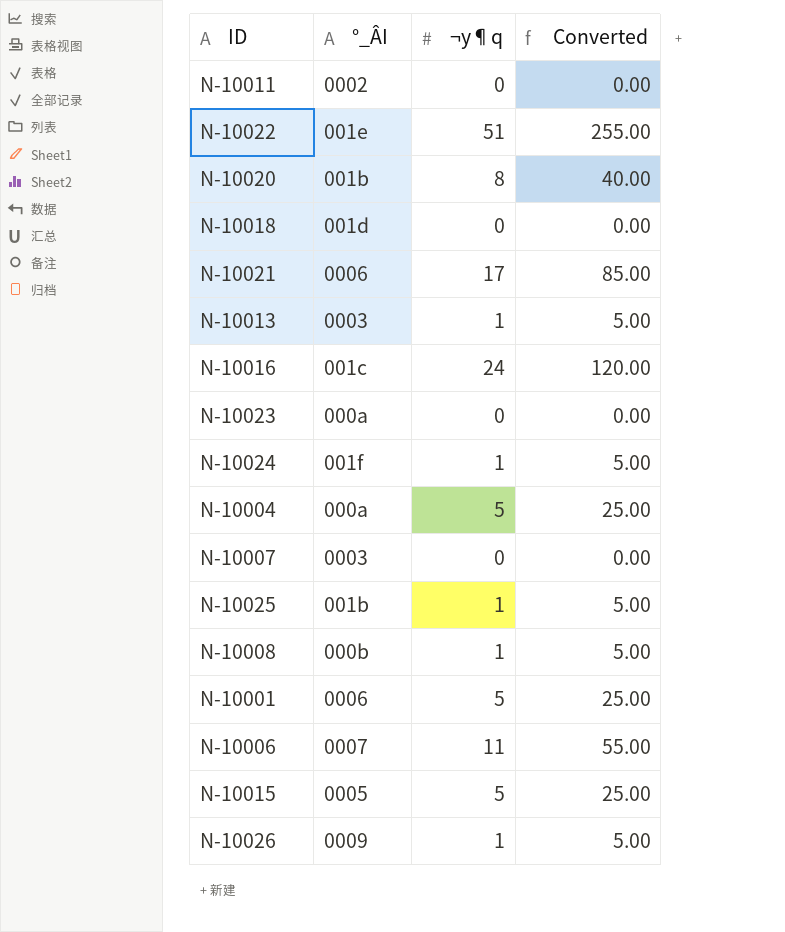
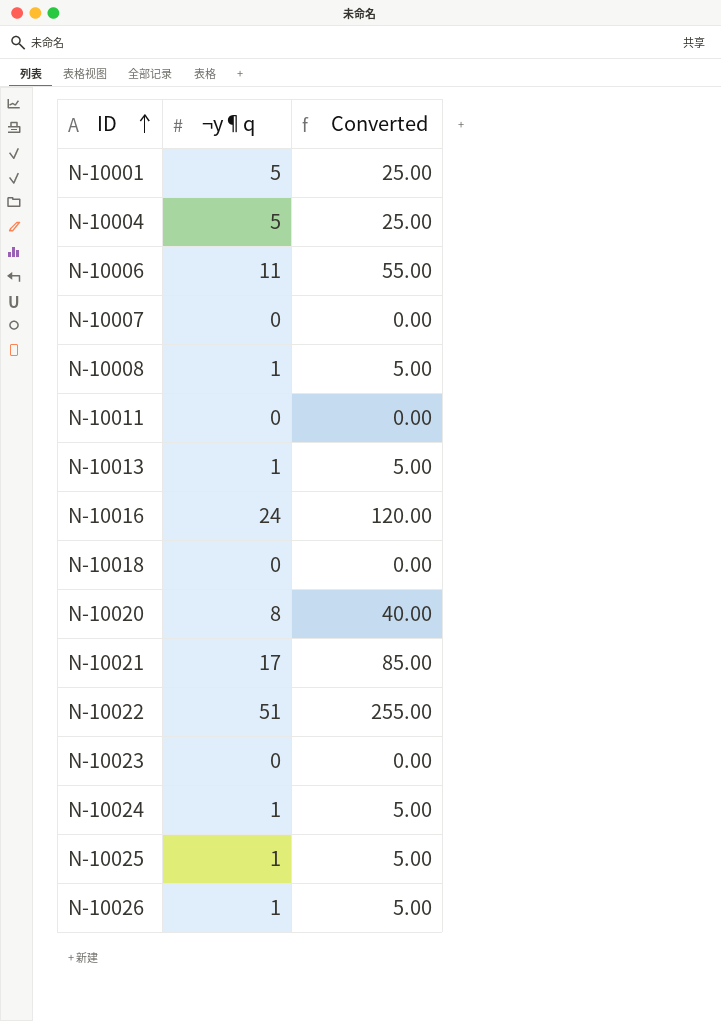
row order: none -> ID ascending
column °_ÂI | position: 2 -> none
row N-10015: 0005 | 5 | 25.00 -> none

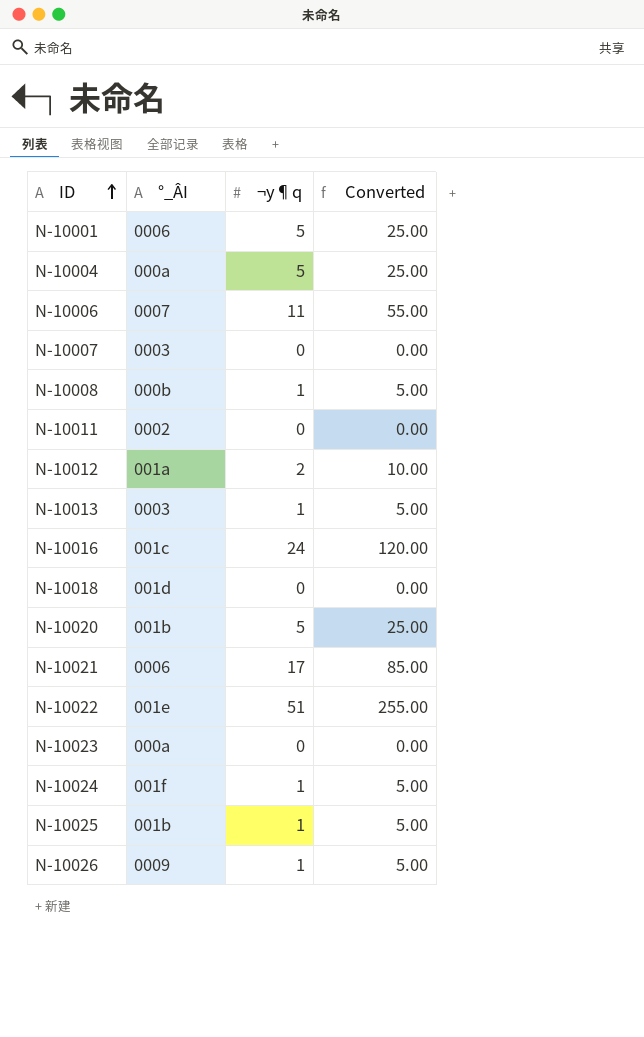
column °_ÂI | position: none -> 2
row N-10012: none -> 001a | 2 | 10.00
N-10020 | ¬y¶q: 8 -> 5
N-10020 | Converted: 40.00 -> 25.00

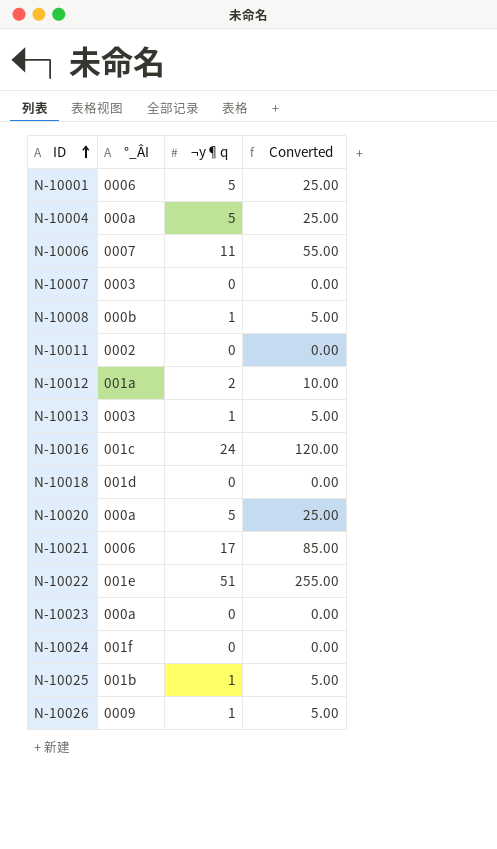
N-10020 | °_ÂI: 001b -> 000a
N-10024 | ¬y¶q: 1 -> 0
N-10024 | Converted: 5.00 -> 0.00

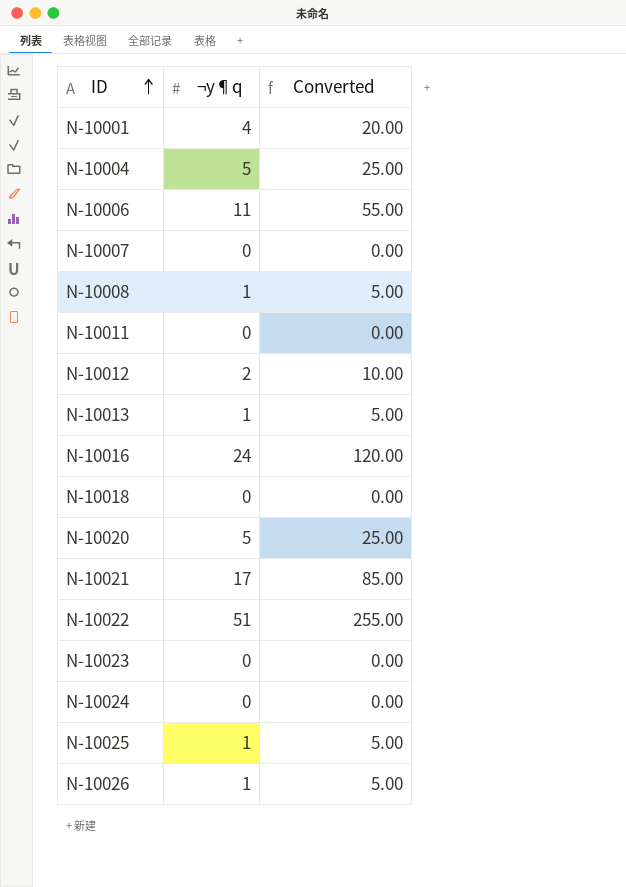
column °_ÂI | position: 2 -> none
N-10001 | ¬y¶q: 5 -> 4
N-10001 | Converted: 25.00 -> 20.00

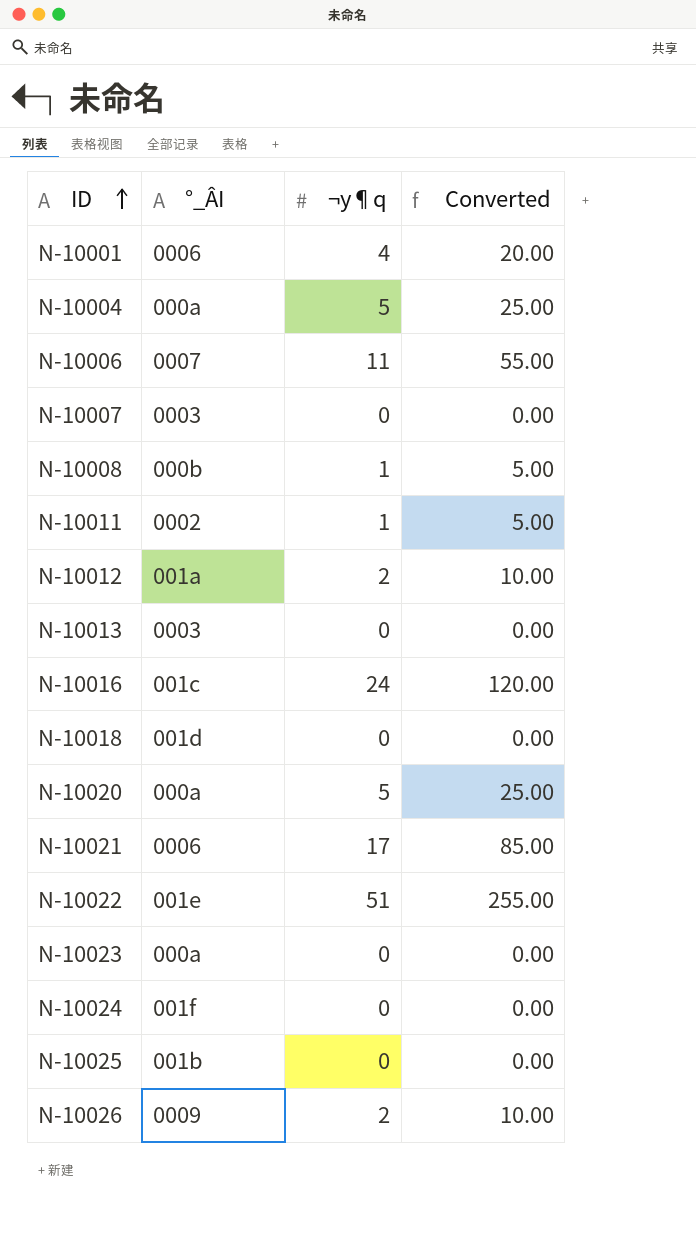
column °_ÂI | position: none -> 2
N-10011 | ¬y¶q: 0 -> 1
N-10011 | Converted: 0.00 -> 5.00
N-10013 | ¬y¶q: 1 -> 0
N-10013 | Converted: 5.00 -> 0.00
N-10025 | ¬y¶q: 1 -> 0
N-10025 | Converted: 5.00 -> 0.00
N-10026 | ¬y¶q: 1 -> 2
N-10026 | Converted: 5.00 -> 10.00

